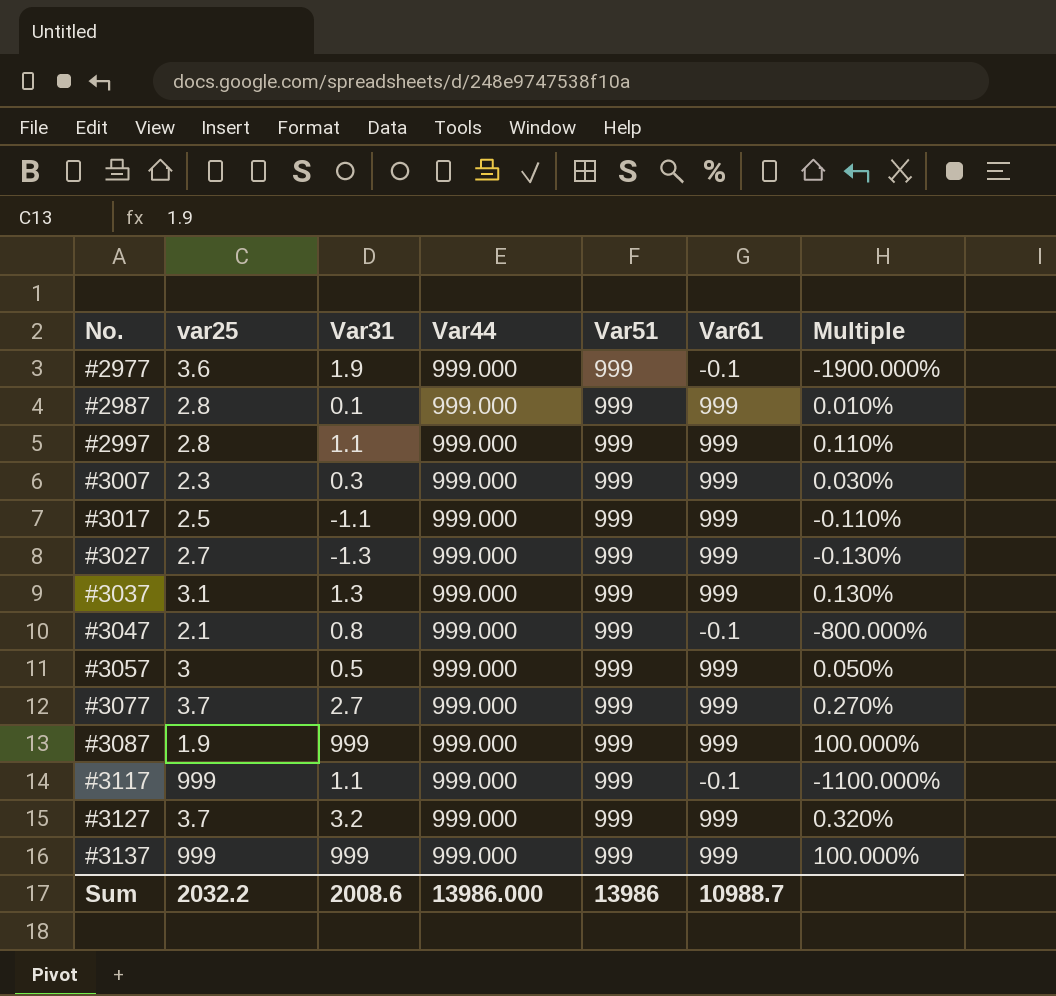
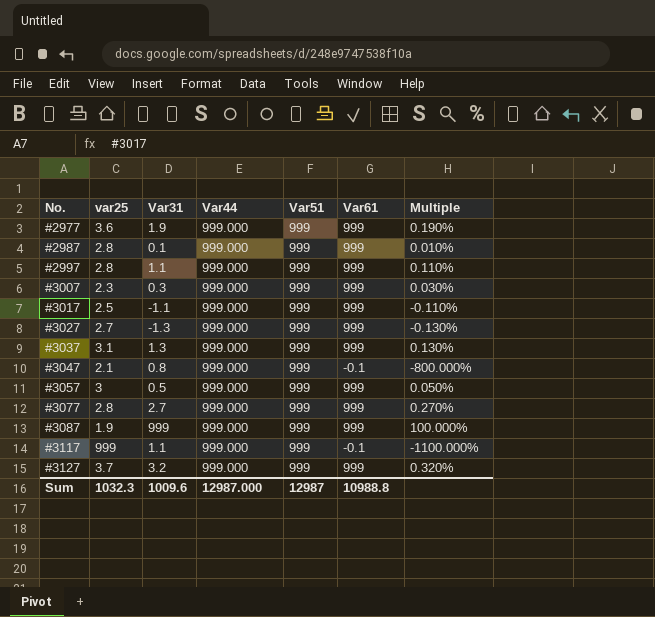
row #3137: 999 | 999 | 999.000 | 999 | 999 | 100.000% -> none
#2977 | Var61: -0.1 -> 999
#2977 | Multiple: -1900.000% -> 0.190%
#3077 | var25: 3.7 -> 2.8
Sum | var25: 2032.2 -> 1032.3
Sum | Var31: 2008.6 -> 1009.6
Sum | Var44: 13986.000 -> 12987.000
Sum | Var51: 13986 -> 12987
Sum | Var61: 10988.7 -> 10988.8

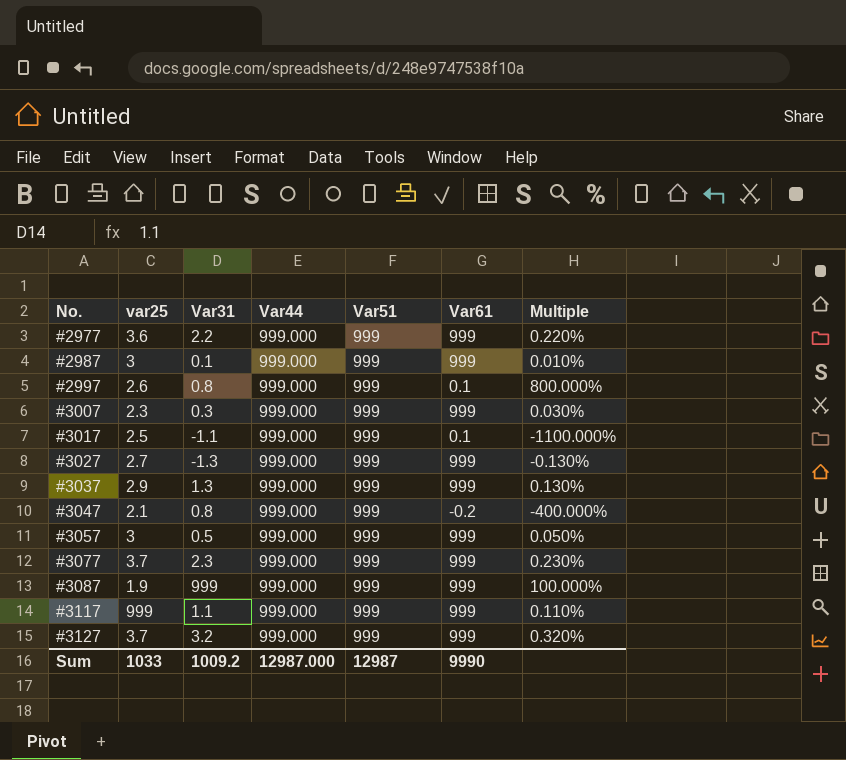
#2977 | Var31: 1.9 -> 2.2
#2977 | Multiple: 0.190% -> 0.220%
#2987 | var25: 2.8 -> 3
#2997 | var25: 2.8 -> 2.6
#2997 | Var31: 1.1 -> 0.8
#2997 | Var61: 999 -> 0.1
#2997 | Multiple: 0.110% -> 800.000%
#3017 | Var61: 999 -> 0.1
#3017 | Multiple: -0.110% -> -1100.000%
#3037 | var25: 3.1 -> 2.9
#3047 | Var61: -0.1 -> -0.2
#3047 | Multiple: -800.000% -> -400.000%
#3077 | var25: 2.8 -> 3.7
#3077 | Var31: 2.7 -> 2.3
#3077 | Multiple: 0.270% -> 0.230%
#3117 | Var61: -0.1 -> 999
#3117 | Multiple: -1100.000% -> 0.110%
Sum | var25: 1032.3 -> 1033
Sum | Var31: 1009.6 -> 1009.2
Sum | Var61: 10988.8 -> 9990

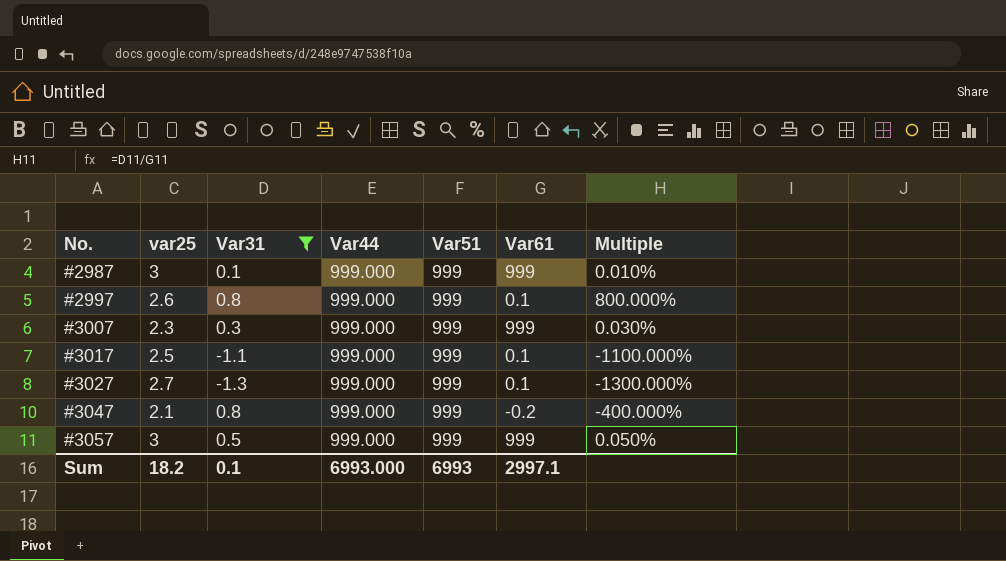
filter: none -> Var31 <= 0.8
#3027 | Var61: 999 -> 0.1
#3027 | Multiple: -0.130% -> -1300.000%
Sum | var25: 1033 -> 18.2
Sum | Var31: 1009.2 -> 0.1
Sum | Var44: 12987.000 -> 6993.000
Sum | Var51: 12987 -> 6993
Sum | Var61: 9990 -> 2997.1

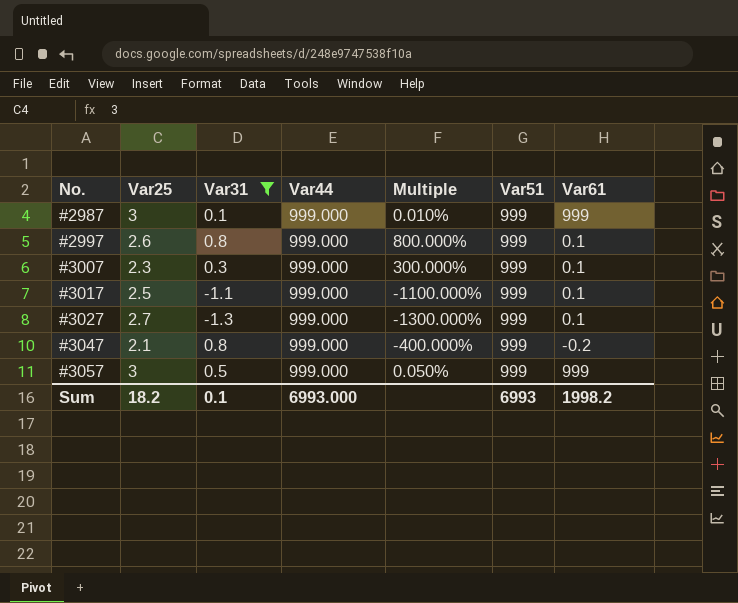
column name: var25 -> Var25
column Multiple | position: 7 -> 5
#3007 | Multiple: 0.030% -> 300.000%
#3007 | Var61: 999 -> 0.1
Sum | Var61: 2997.1 -> 1998.2

